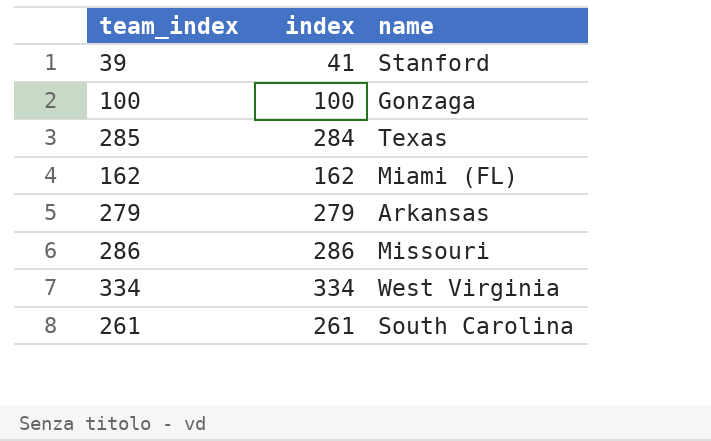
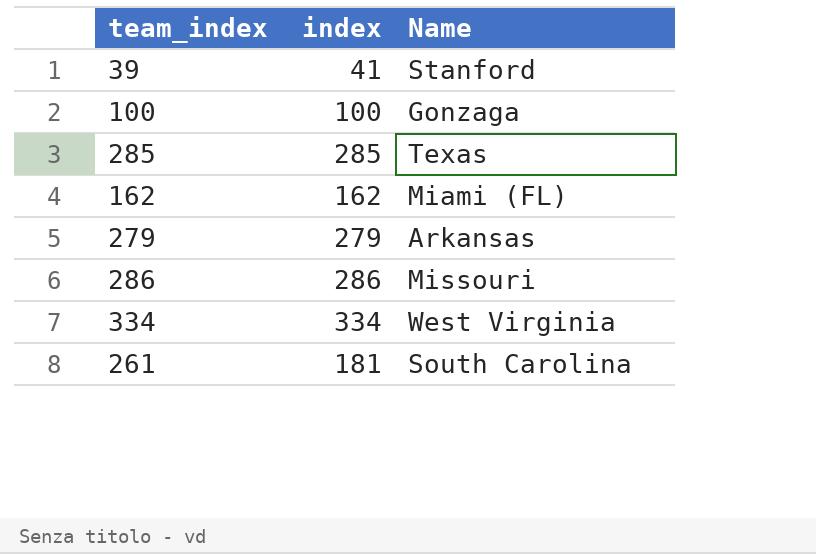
column name: name -> Name
285 | index: 284 -> 285
261 | index: 261 -> 181

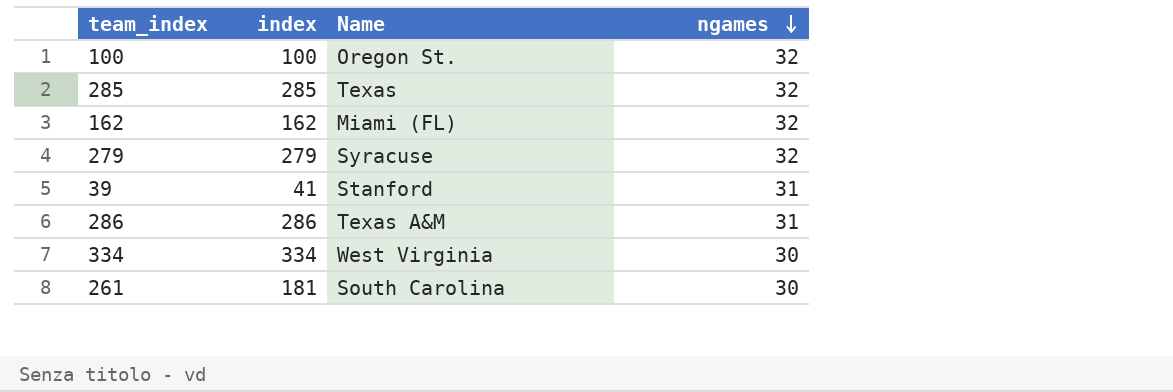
row order: none -> ngames descending
column ngames | position: none -> 4
100 | Name: Gonzaga -> Oregon St.
279 | Name: Arkansas -> Syracuse
286 | Name: Missouri -> Texas A&M

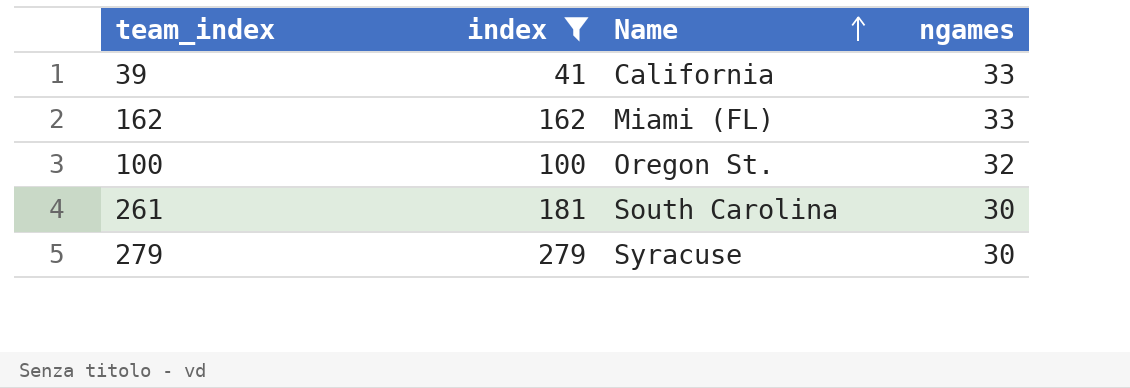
filter: none -> index <= 279
row order: ngames descending -> Name ascending
39 | Name: Stanford -> California
39 | ngames: 31 -> 33
162 | ngames: 32 -> 33
279 | ngames: 32 -> 30

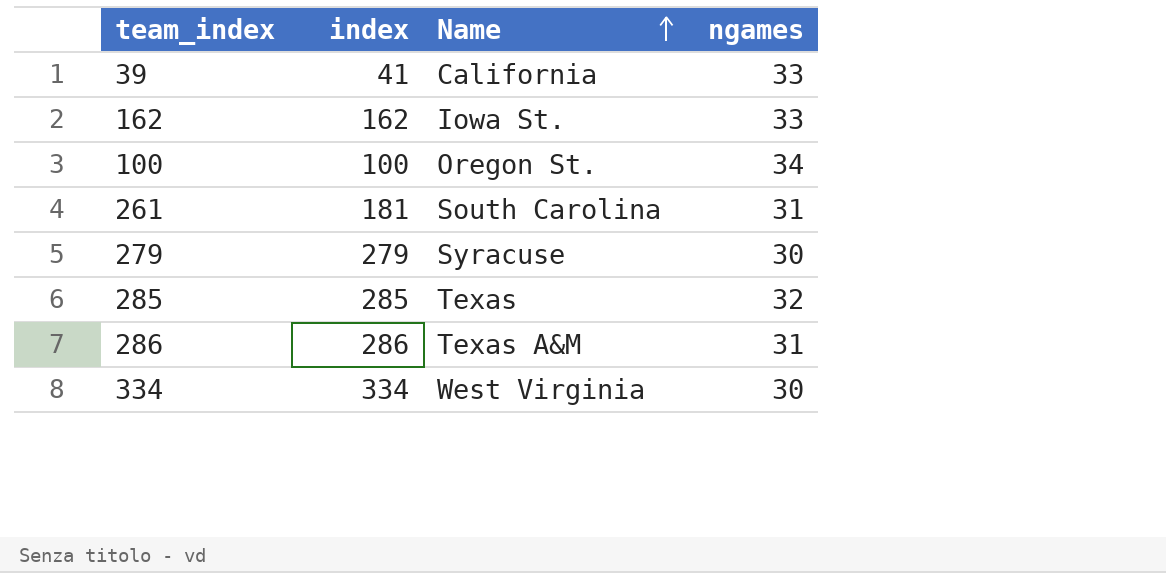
filter: index <= 279 -> none
162 | Name: Miami (FL) -> Iowa St.
100 | ngames: 32 -> 34
261 | ngames: 30 -> 31

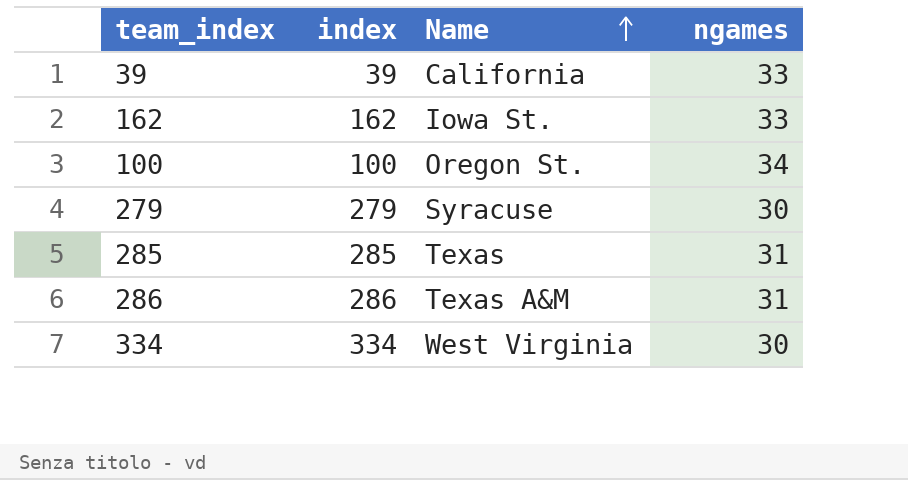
row 261: 181 | South Carolina | 31 -> none
39 | index: 41 -> 39
285 | ngames: 32 -> 31

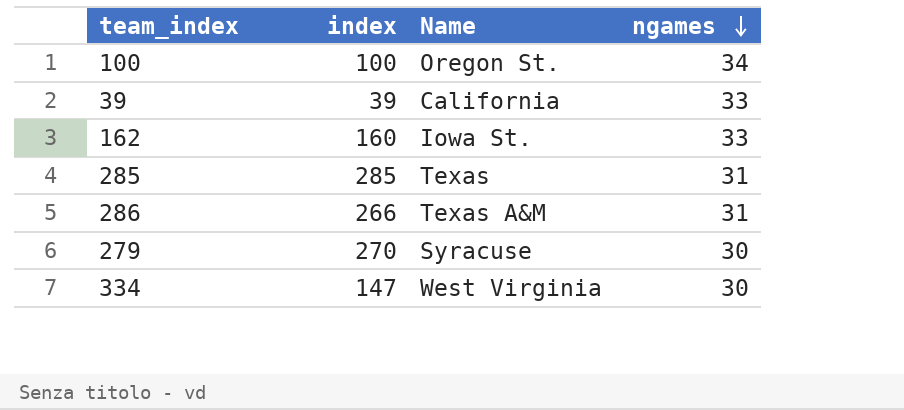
row order: Name ascending -> ngames descending
162 | index: 162 -> 160
286 | index: 286 -> 266
279 | index: 279 -> 270
334 | index: 334 -> 147

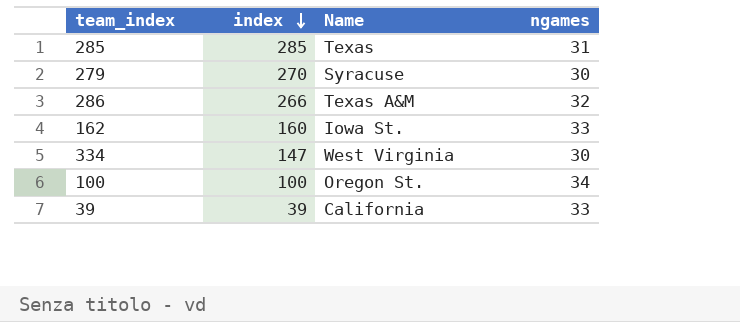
row order: ngames descending -> index descending
286 | ngames: 31 -> 32

